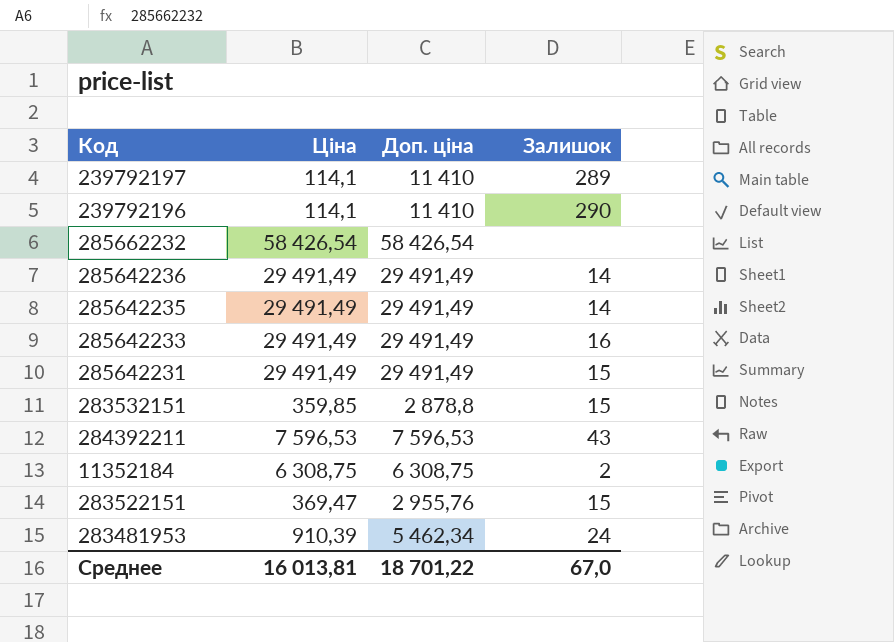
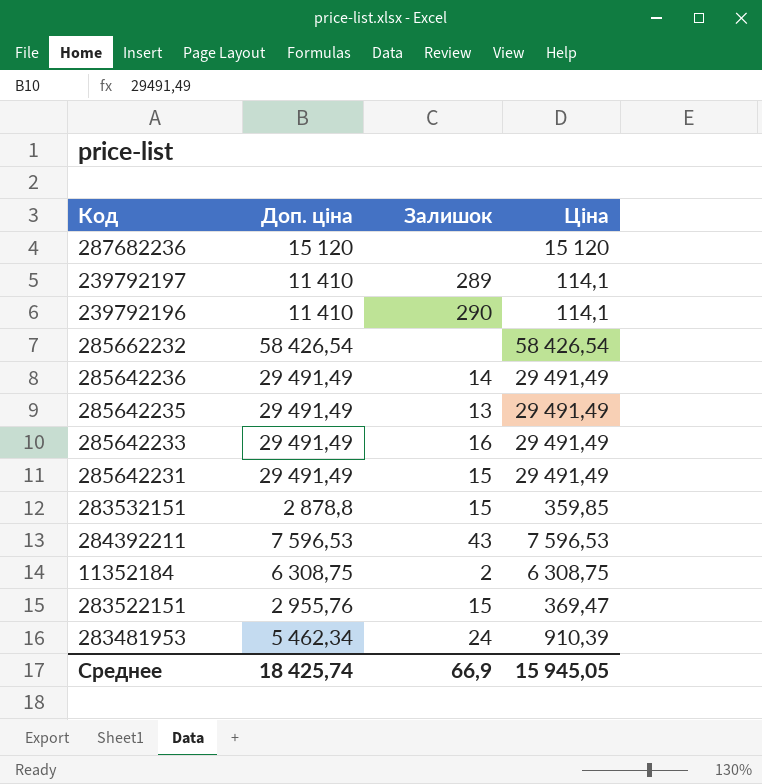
column Ціна | position: 2 -> 4
row 287682236: none -> 15 120 | none | 15 120
285642235 | Залишок: 14 -> 13
Среднее | Доп. ціна: 18 701,22 -> 18 425,74
Среднее | Залишок: 67,0 -> 66,9
Среднее | Ціна: 16 013,81 -> 15 945,05

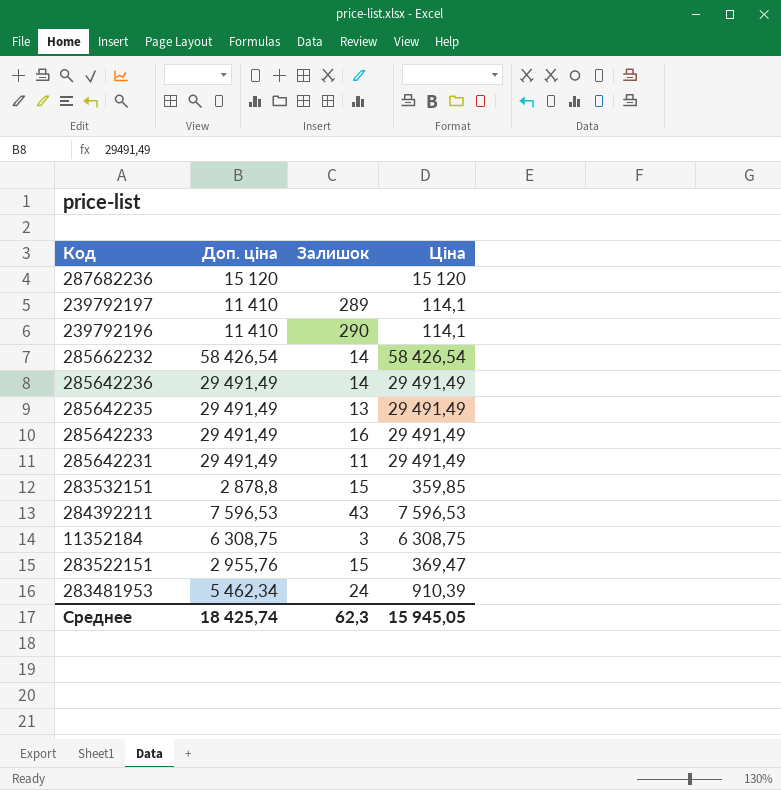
285662232 | Залишок: none -> 14
285642231 | Залишок: 15 -> 11
11352184 | Залишок: 2 -> 3
Среднее | Залишок: 66,9 -> 62,3

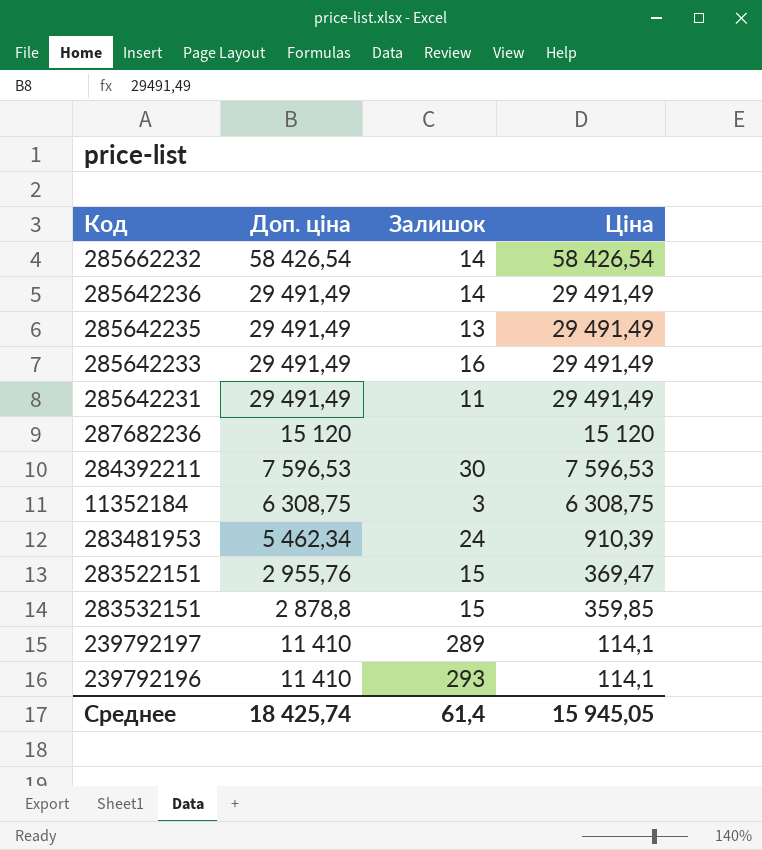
row order: none -> Ціна descending
284392211 | Залишок: 43 -> 30
239792196 | Залишок: 290 -> 293
Среднее | Залишок: 62,3 -> 61,4

